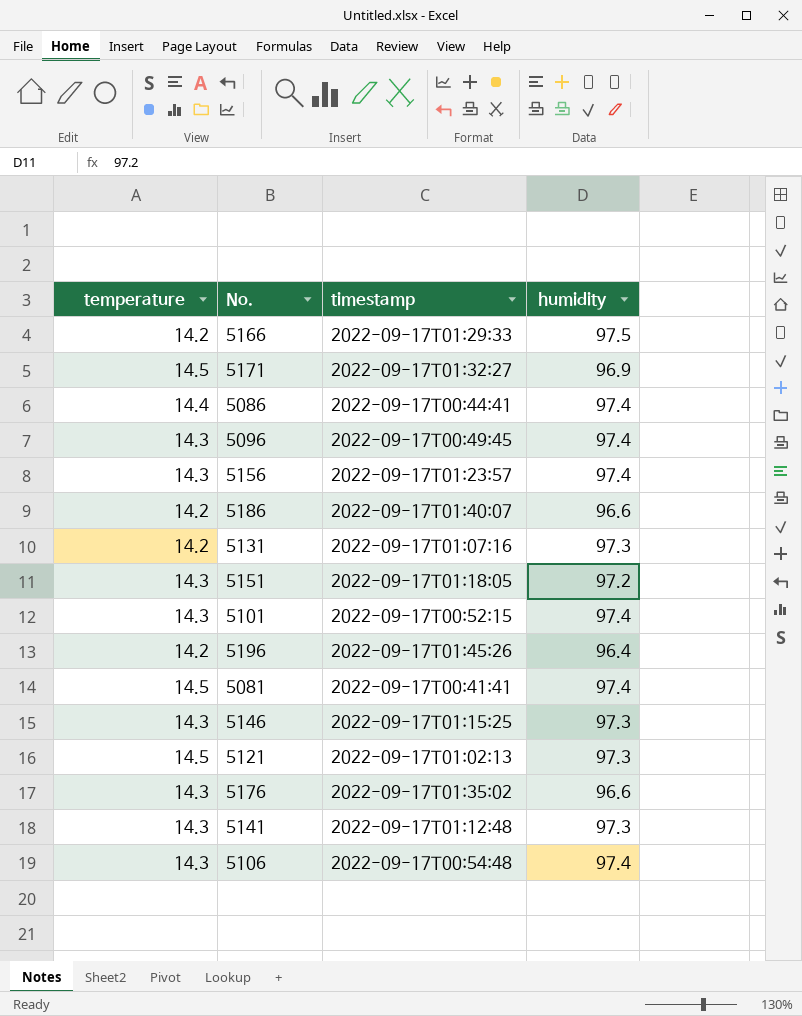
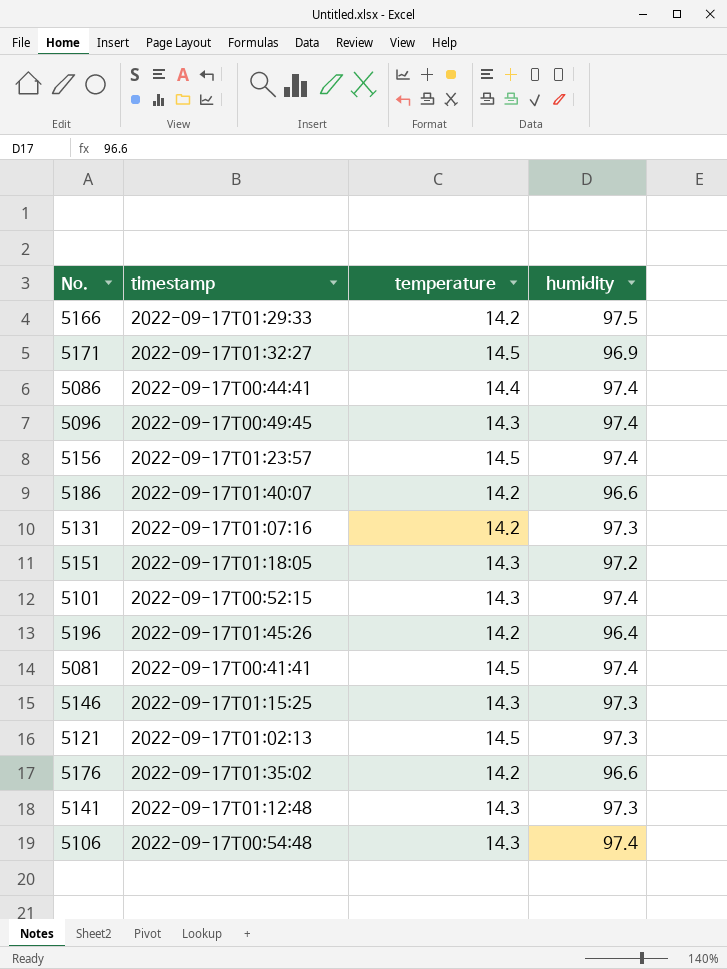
column temperature | position: 1 -> 3
5156 | temperature: 14.3 -> 14.5
5176 | temperature: 14.3 -> 14.2

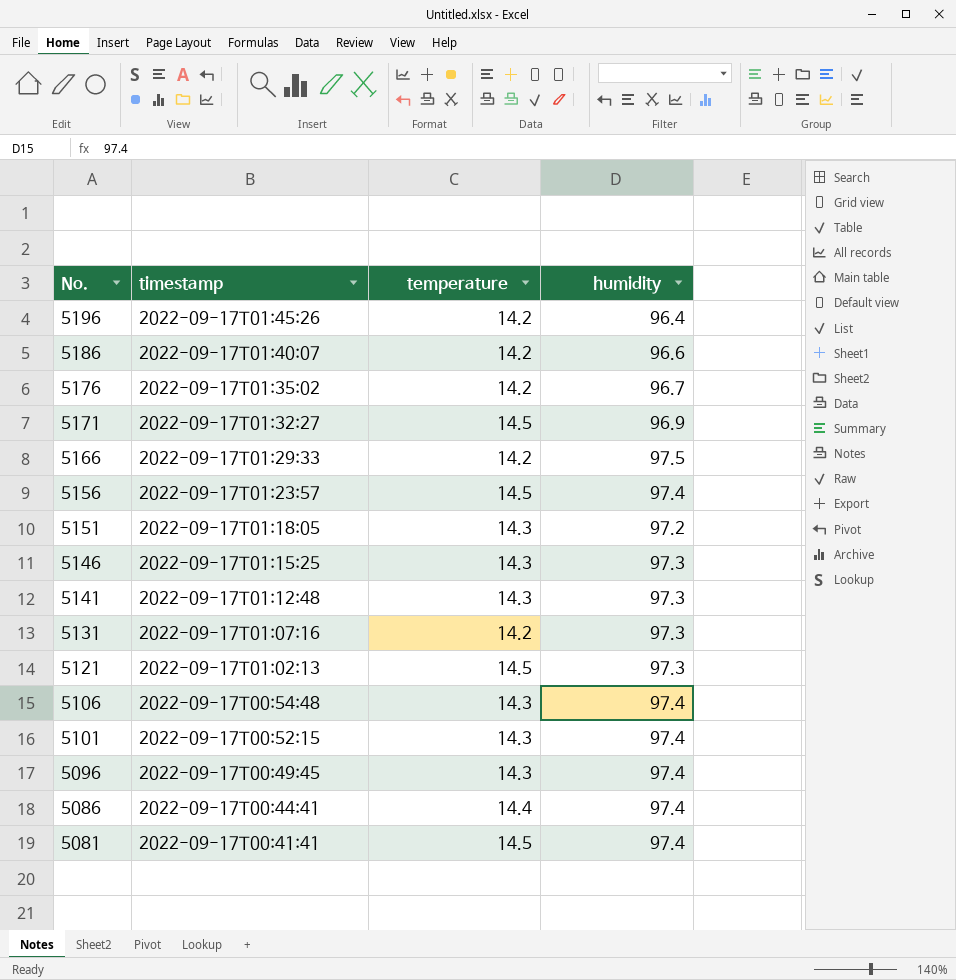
row order: none -> No. descending
5176 | humidity: 96.6 -> 96.7

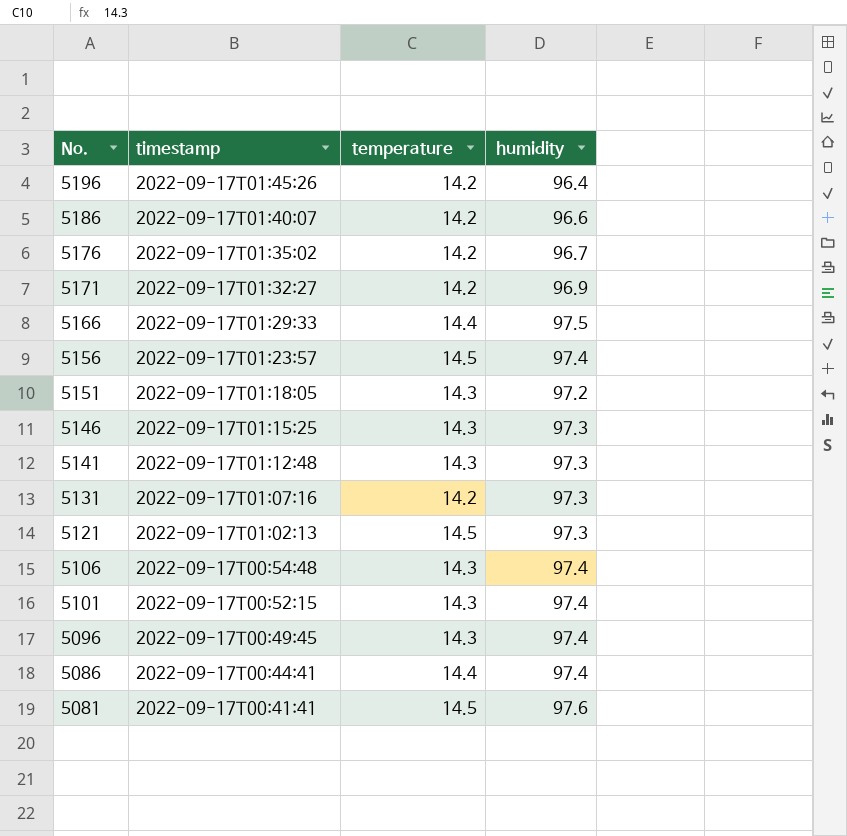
5171 | temperature: 14.5 -> 14.2
5166 | temperature: 14.2 -> 14.4
5081 | humidity: 97.4 -> 97.6

